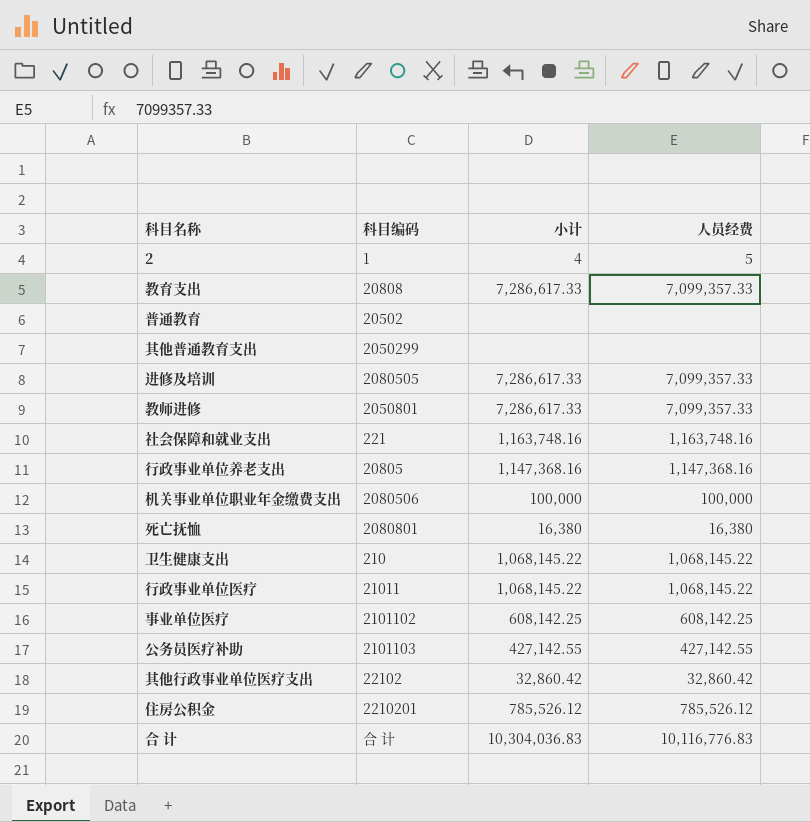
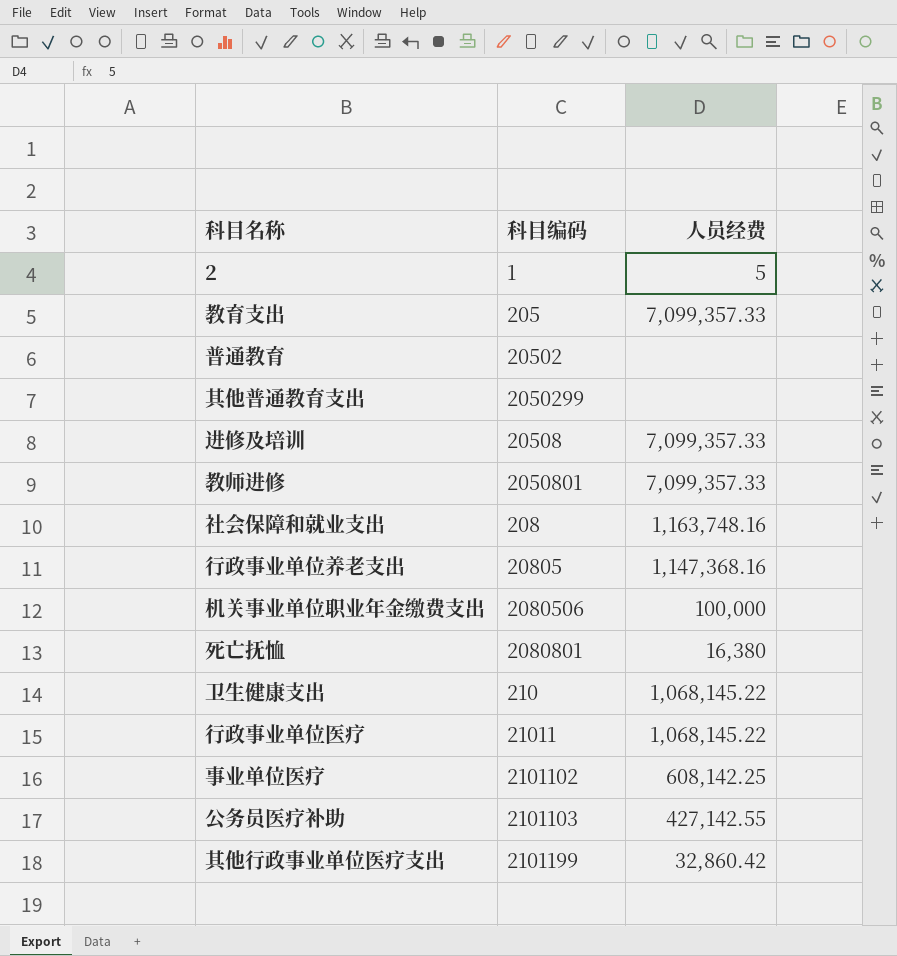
column 小计 | position: 3 -> none
row 住房公积金: 2210201 | 785,526.12 | 785,526.12 -> none
row 合 计: 合 计 | 10,304,036.83 | 10,116,776.83 -> none
教育支出 | 科目编码: 20808 -> 205
进修及培训 | 科目编码: 2080505 -> 20508
社会保障和就业支出 | 科目编码: 221 -> 208
其他行政事业单位医疗支出 | 科目编码: 22102 -> 2101199

